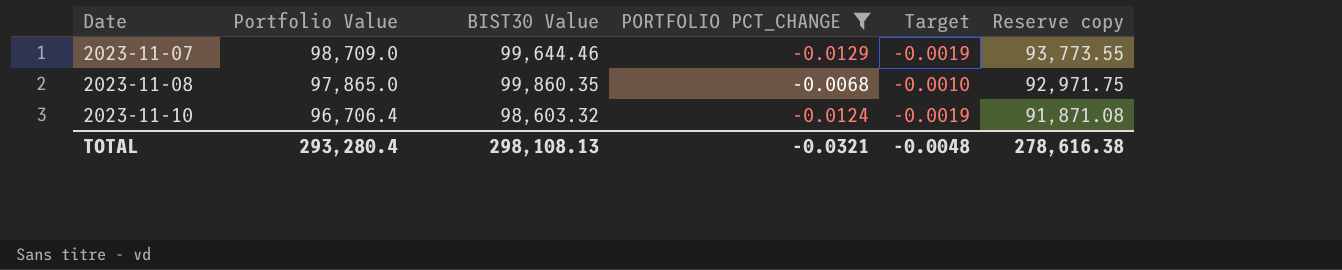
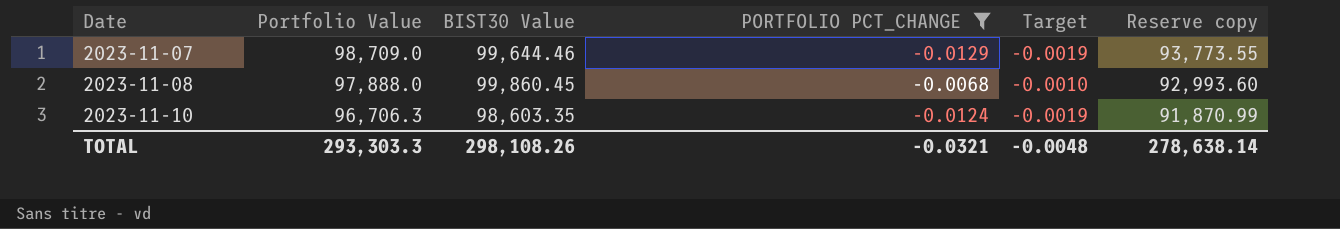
2023-11-08 | Portfolio Value: 97,865.0 -> 97,888.0
2023-11-08 | BIST30 Value: 99,860.35 -> 99,860.45
2023-11-08 | Reserve copy: 92,971.75 -> 92,993.60
2023-11-10 | Portfolio Value: 96,706.4 -> 96,706.3
2023-11-10 | BIST30 Value: 98,603.32 -> 98,603.35
2023-11-10 | Reserve copy: 91,871.08 -> 91,870.99
TOTAL | Portfolio Value: 293,280.4 -> 293,303.3
TOTAL | BIST30 Value: 298,108.13 -> 298,108.26
TOTAL | Reserve copy: 278,616.38 -> 278,638.14

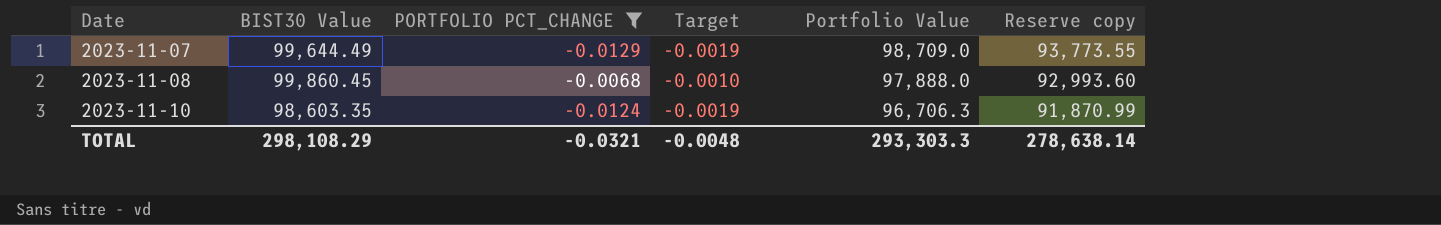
column Portfolio Value | position: 2 -> 5
2023-11-07 | BIST30 Value: 99,644.46 -> 99,644.49
TOTAL | BIST30 Value: 298,108.26 -> 298,108.29

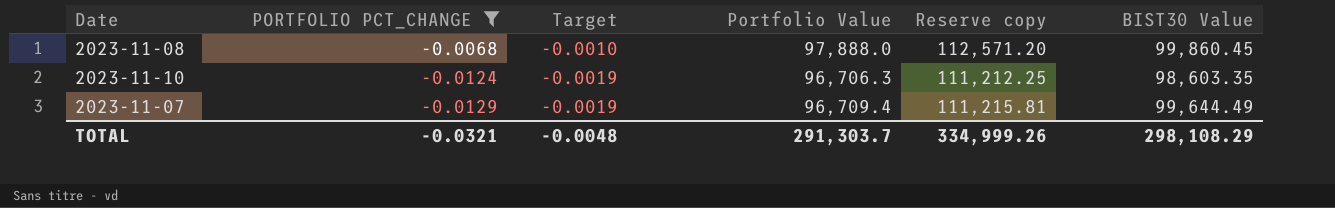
row order: Date ascending -> PORTFOLIO PCT_CHANGE descending
column Reserve copy | formula: [Portfolio Value] * 0.95 -> [Portfolio Value] * 1.15
column BIST30 Value | position: 2 -> 6
2023-11-07 | Portfolio Value: 98,709.0 -> 96,709.4
TOTAL | Portfolio Value: 293,303.3 -> 291,303.7
TOTAL | Reserve copy: 278,638.14 -> 334,999.26

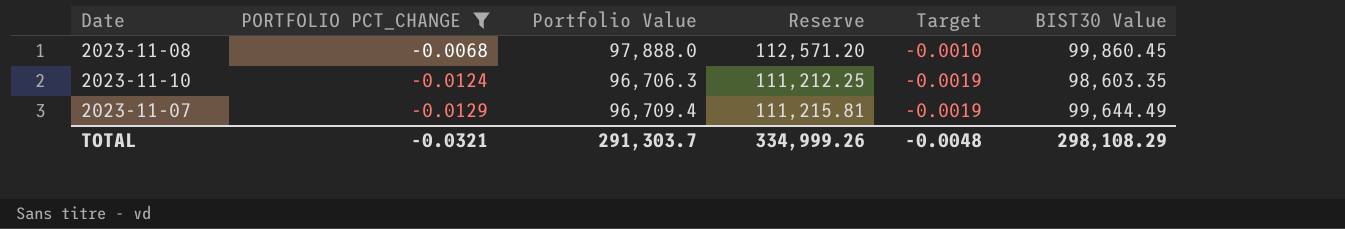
column name: Reserve copy -> Reserve
column Target | position: 3 -> 5

